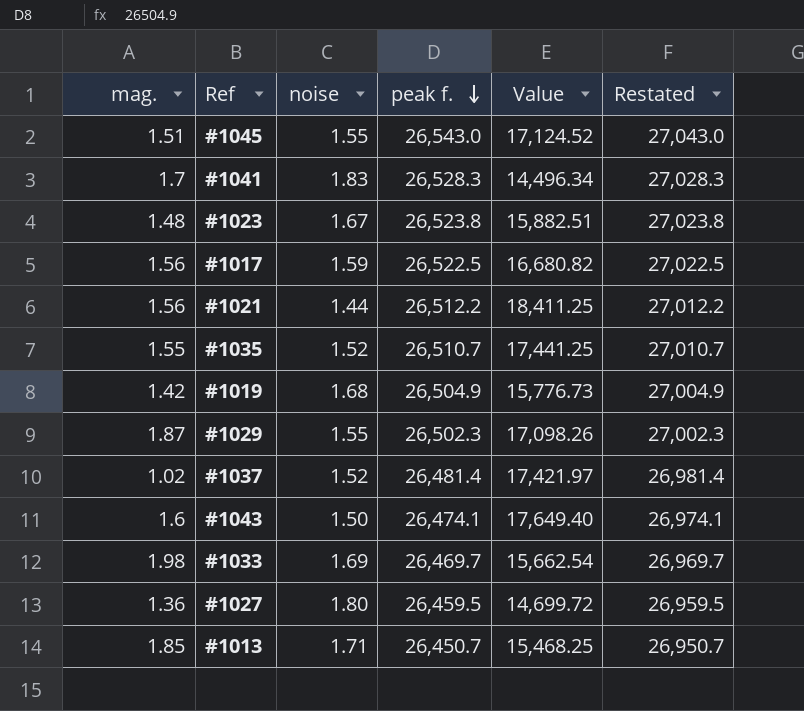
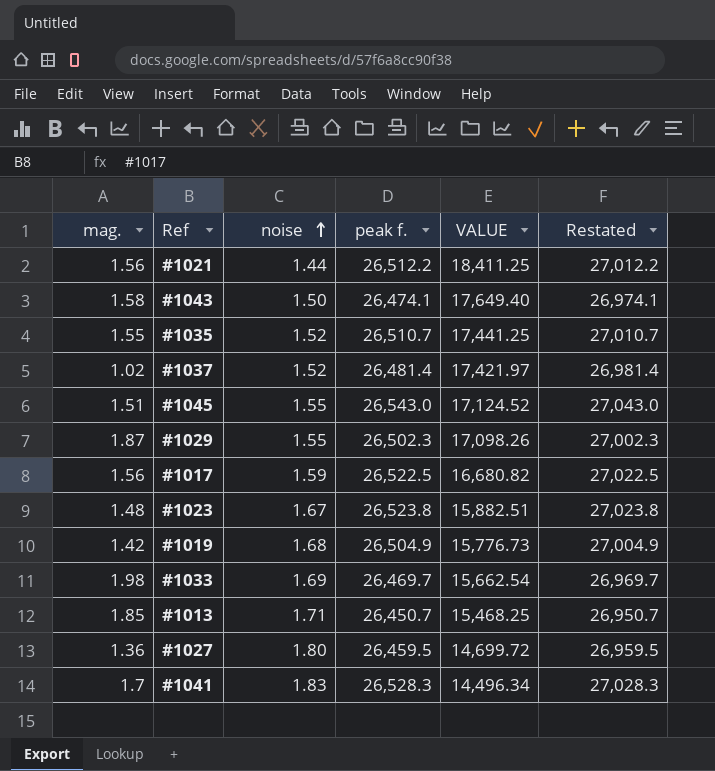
row order: peak f. descending -> noise ascending
column name: Value -> VALUE
#1043 | mag.: 1.6 -> 1.58

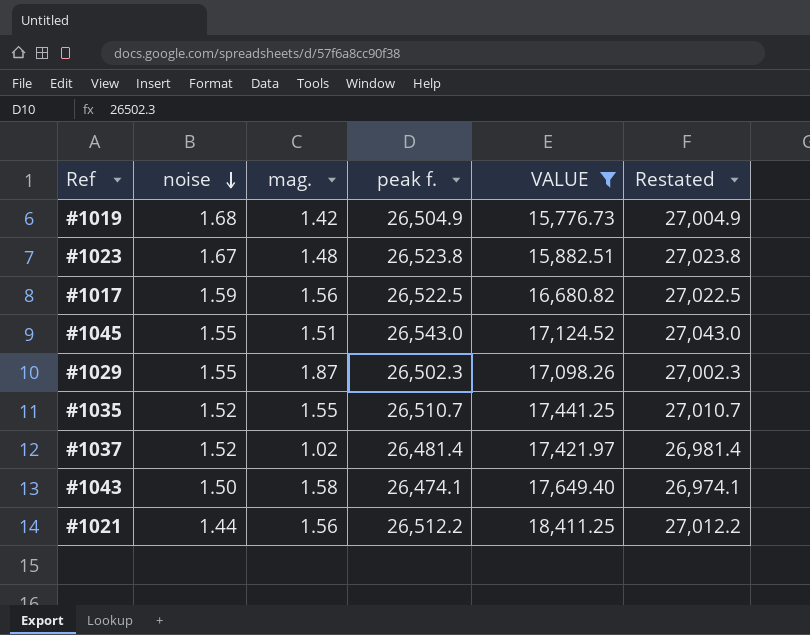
filter: none -> VALUE >= 15,776.73
row order: noise ascending -> noise descending
column mag. | position: 1 -> 3

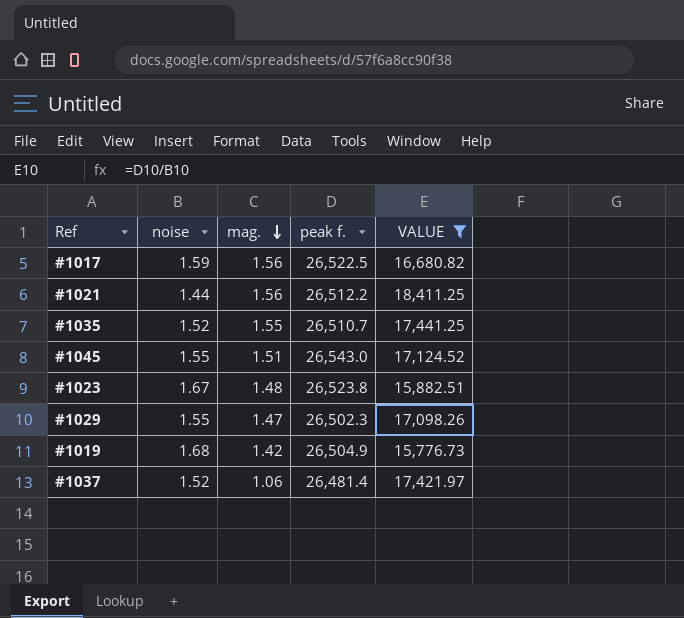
row order: noise descending -> mag. descending
column Restated | formula: [peak f.] + 500 -> none
row #1043: 1.50 | 1.58 | 26,474.1 | 17,649.40 | 26,974.1 -> none
#1029 | mag.: 1.87 -> 1.47
#1037 | mag.: 1.02 -> 1.06

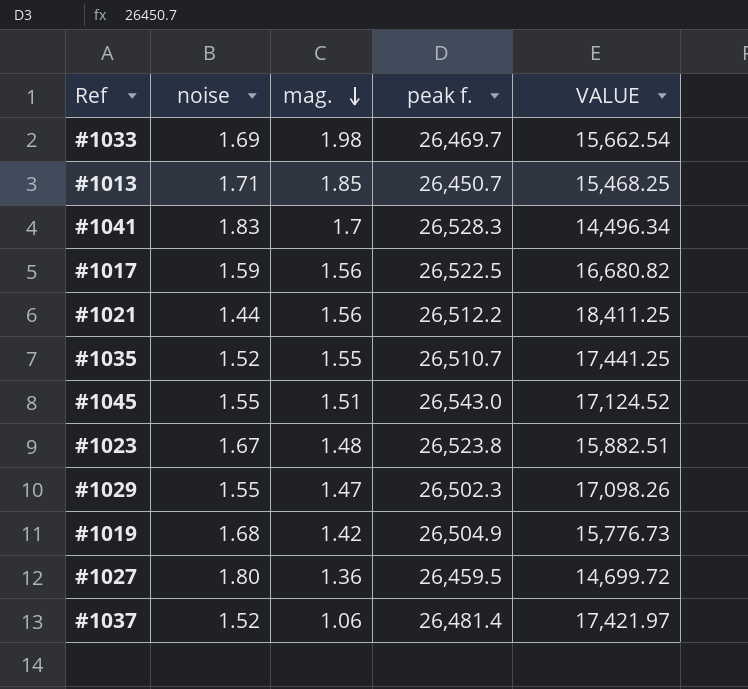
filter: VALUE >= 15,776.73 -> none

